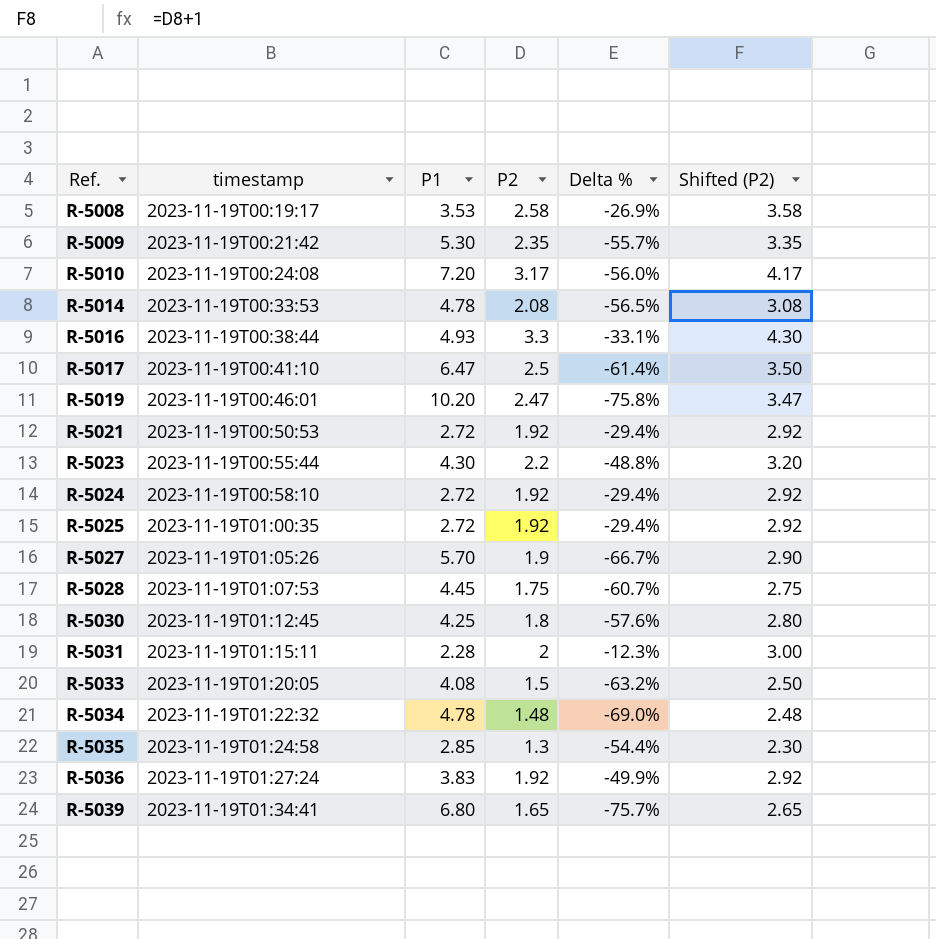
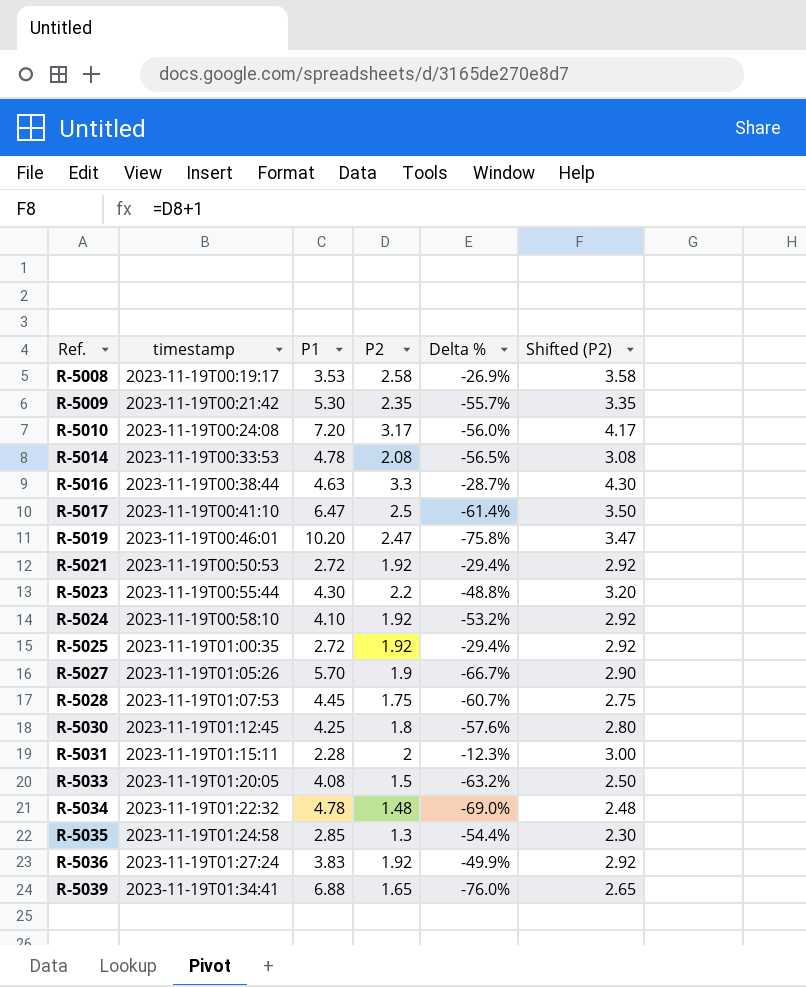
R-5016 | P1: 4.93 -> 4.63
R-5016 | Delta %: -33.1% -> -28.7%
R-5024 | P1: 2.72 -> 4.10
R-5024 | Delta %: -29.4% -> -53.2%
R-5039 | P1: 6.80 -> 6.88
R-5039 | Delta %: -75.7% -> -76.0%

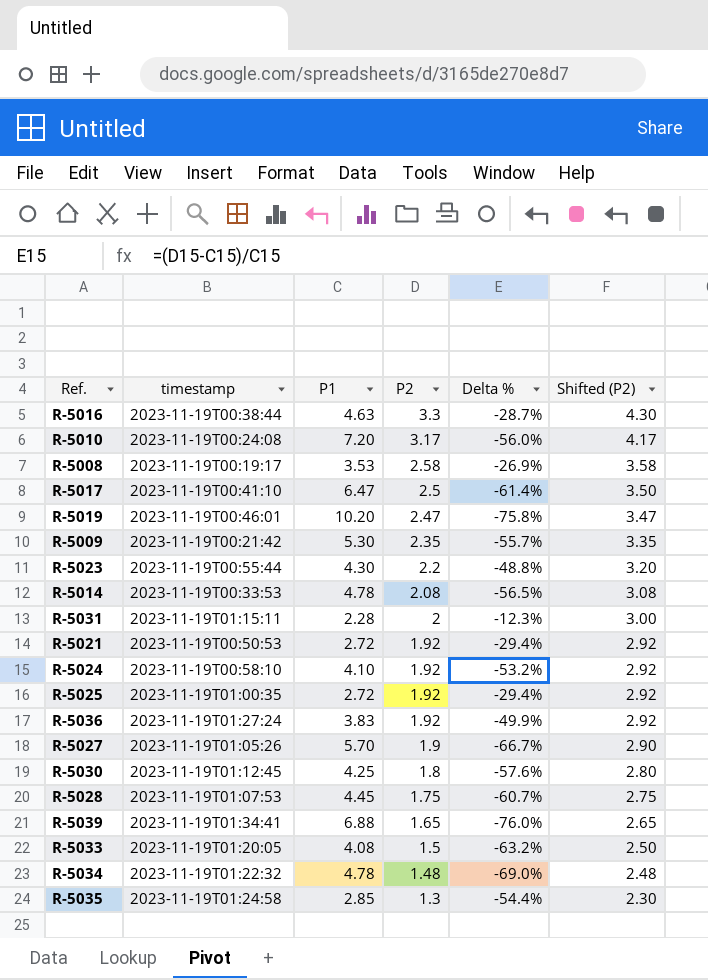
row order: Ref. ascending -> P2 descending

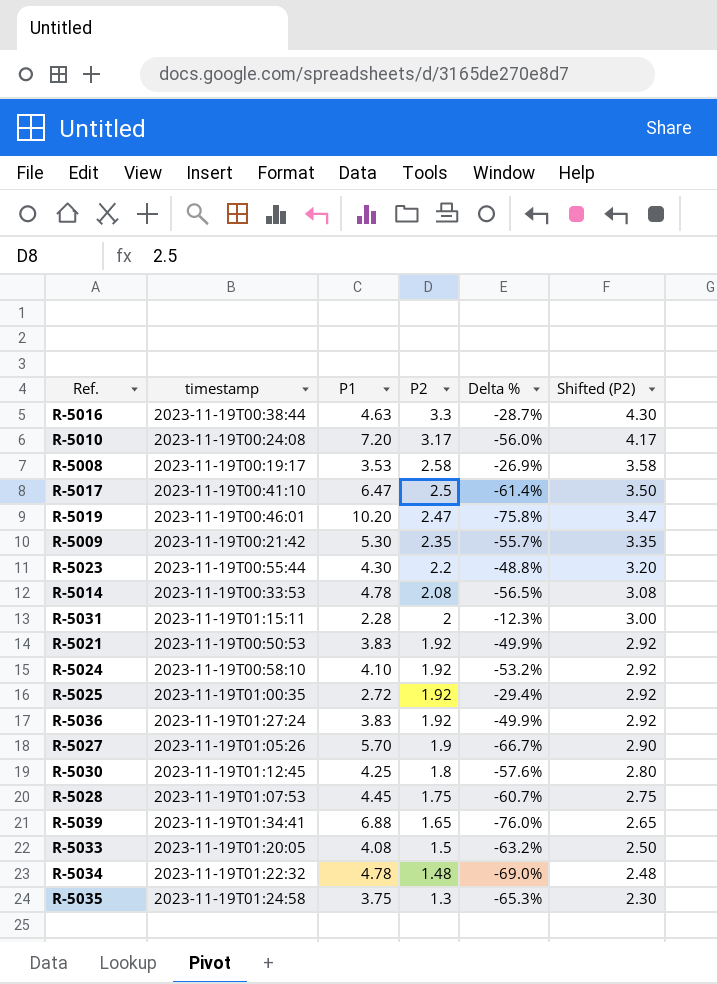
R-5021 | P1: 2.72 -> 3.83
R-5021 | Delta %: -29.4% -> -49.9%
R-5035 | P1: 2.85 -> 3.75
R-5035 | Delta %: -54.4% -> -65.3%

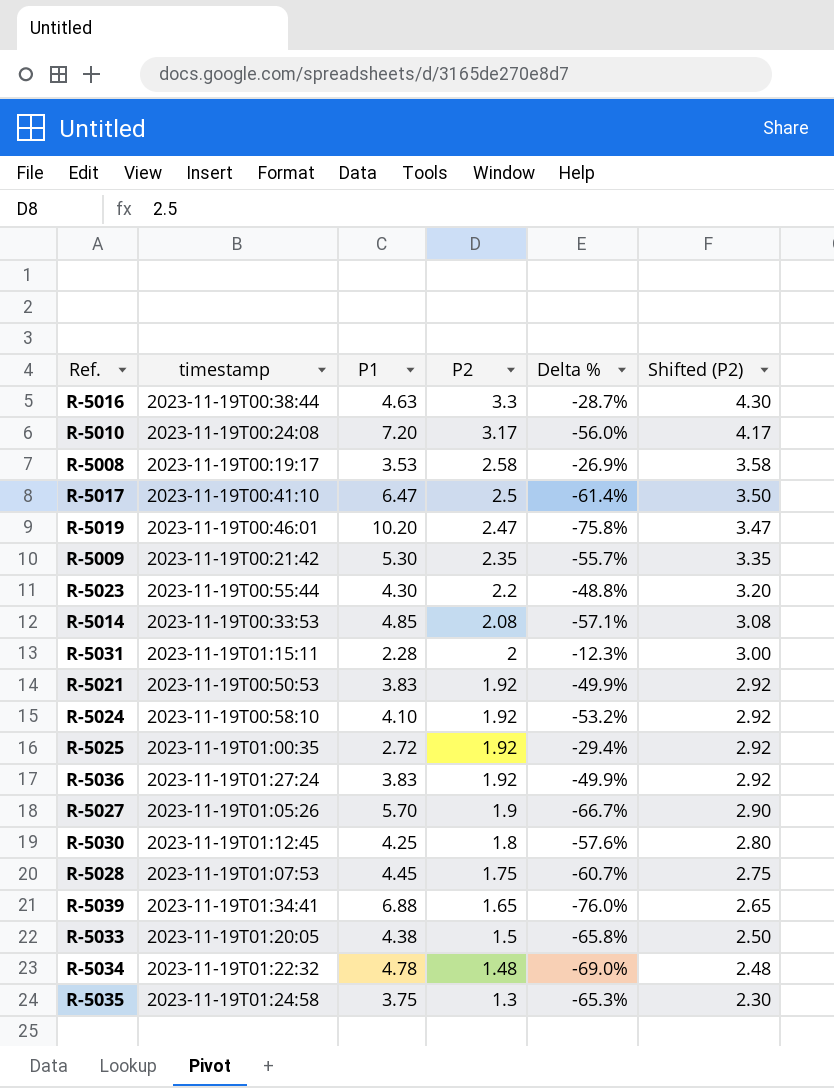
R-5014 | P1: 4.78 -> 4.85
R-5014 | Delta %: -56.5% -> -57.1%
R-5033 | P1: 4.08 -> 4.38
R-5033 | Delta %: -63.2% -> -65.8%

